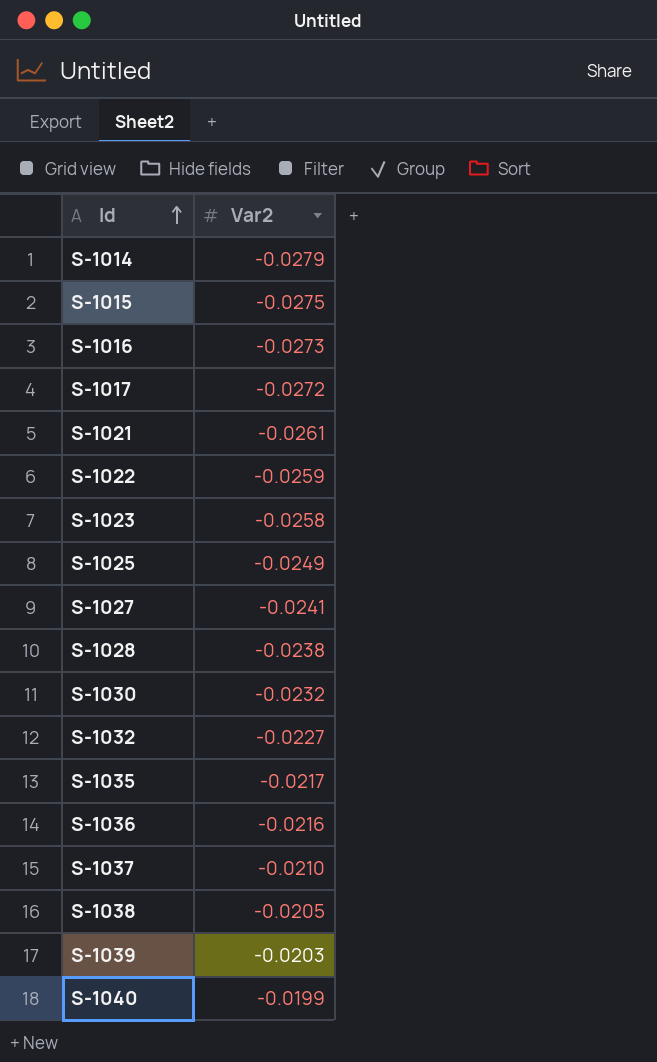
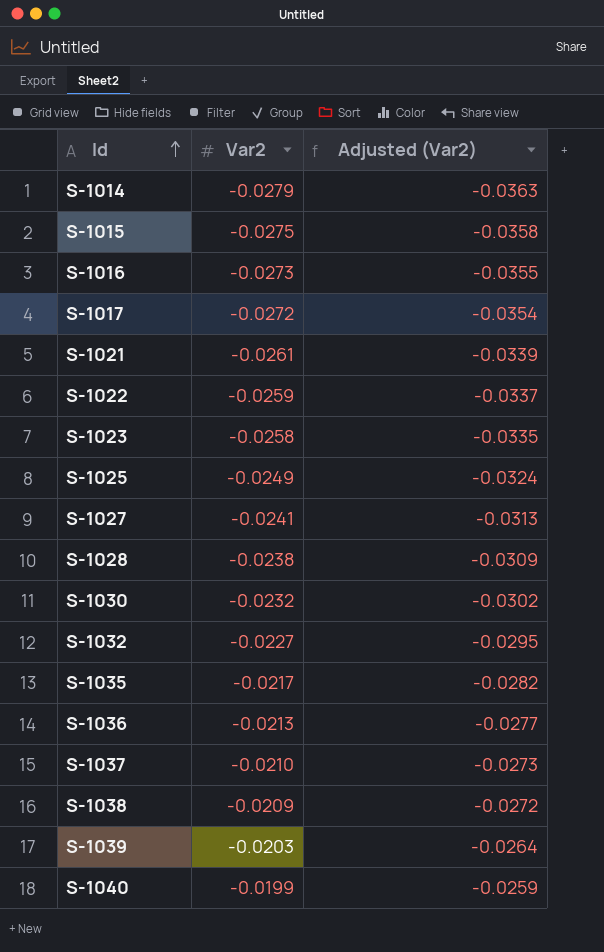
column Adjusted (Var2) | formula: none -> [Var2] * 1.3
S-1036 | Var2: -0.0216 -> -0.0213
S-1038 | Var2: -0.0205 -> -0.0209

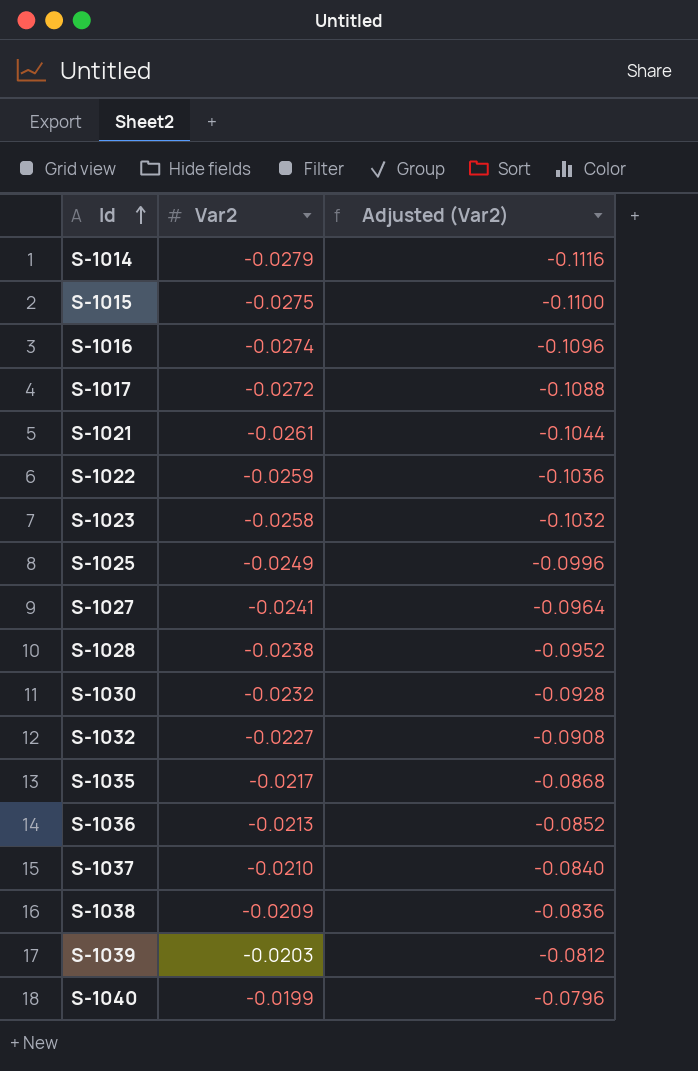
column Adjusted (Var2) | formula: [Var2] * 1.3 -> [Var2] * 4
S-1016 | Var2: -0.0273 -> -0.0274

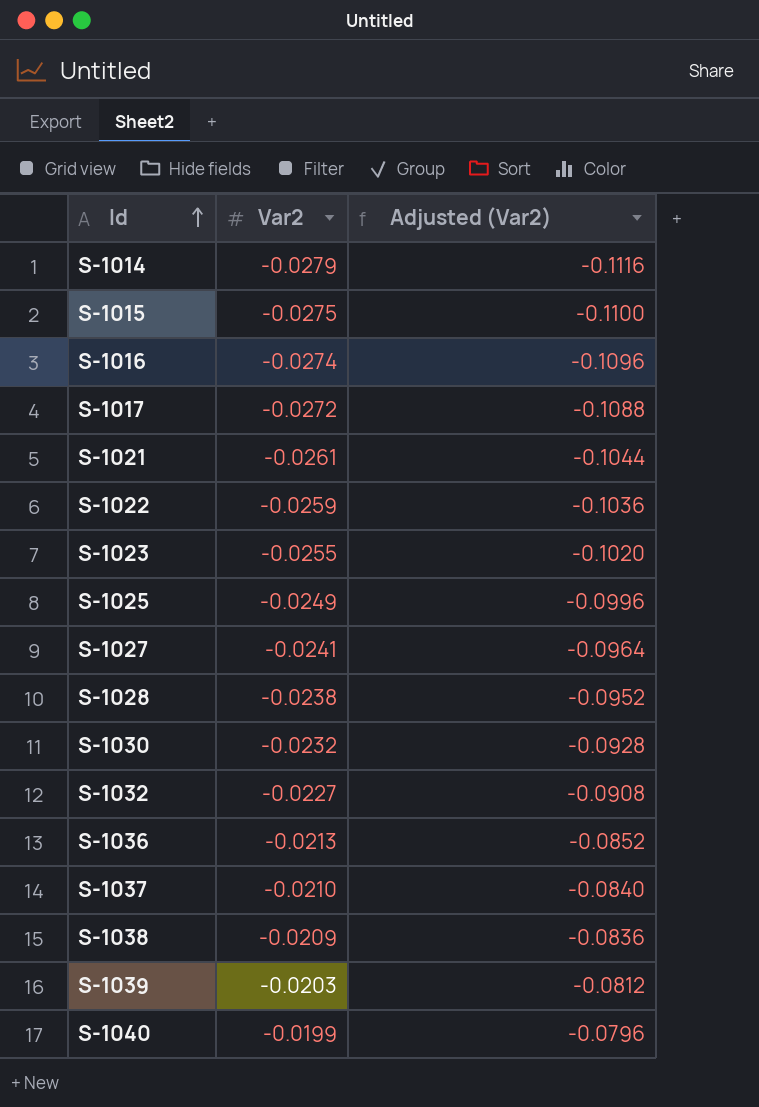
row S-1035: -0.0217 | -0.0868 -> none
S-1023 | Var2: -0.0258 -> -0.0255
S-1023 | Adjusted (Var2): -0.1032 -> -0.1020

